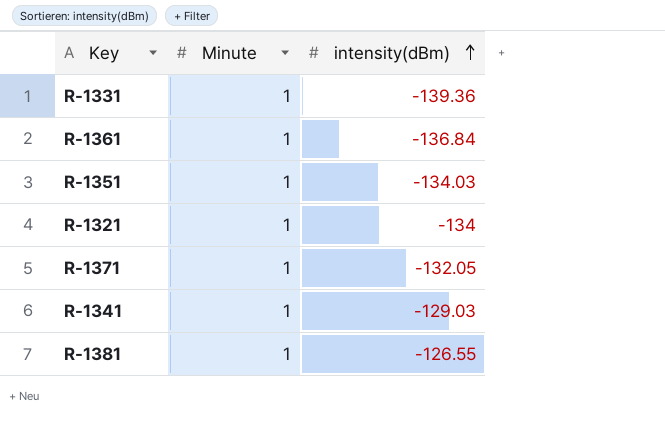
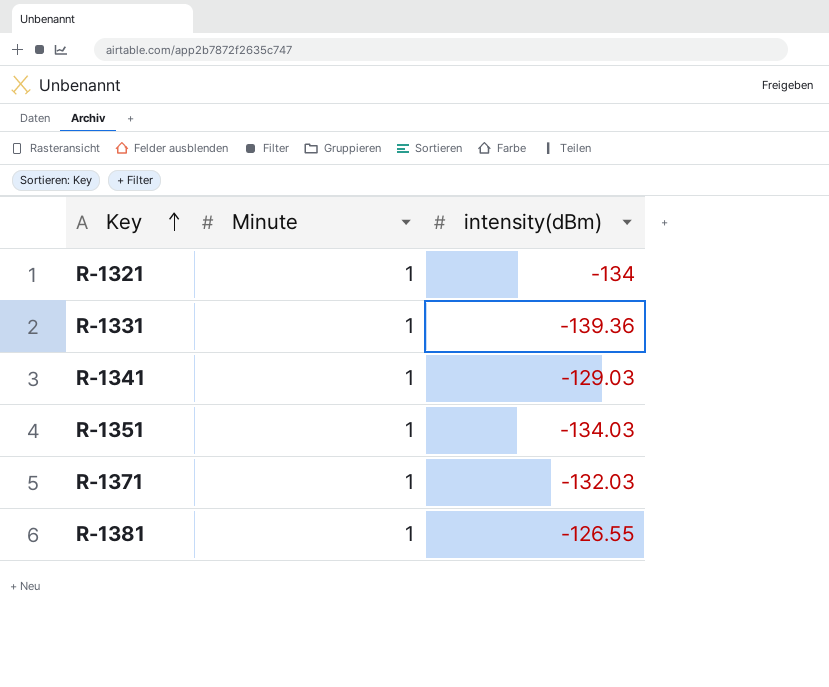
row order: intensity(dBm) ascending -> Key ascending
row R-1361: 1 | -136.84 -> none
R-1371 | intensity(dBm): -132.05 -> -132.03

